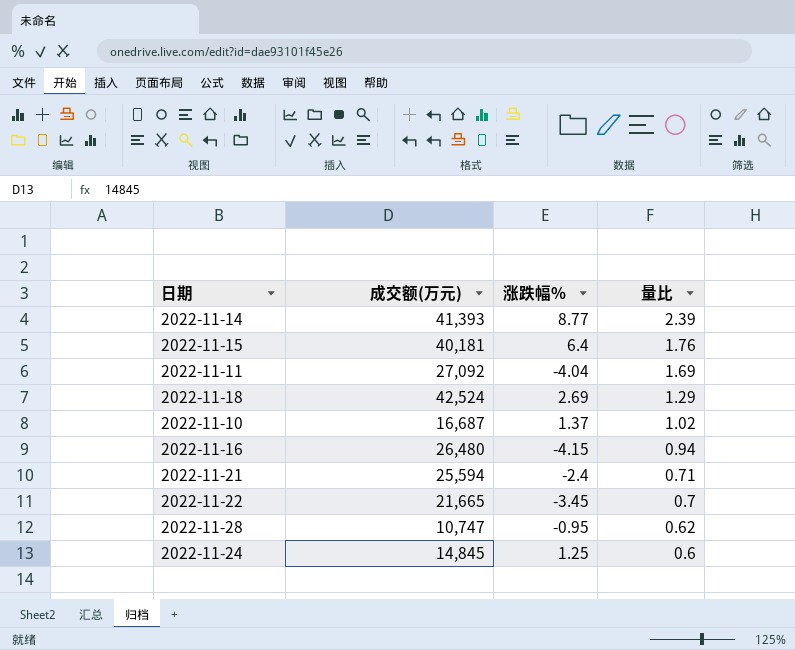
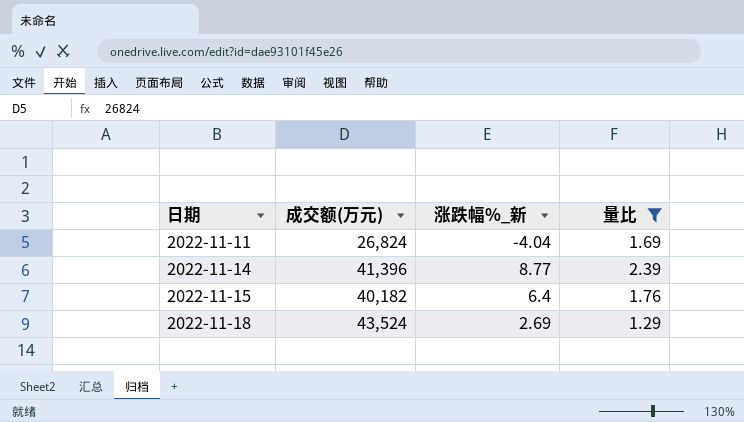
filter: none -> 量比 >= 1.29
row order: 量比 descending -> 日期 ascending
column name: 涨跌幅% -> 涨跌幅%_新
2022-11-11 | 成交额(万元): 27,092 -> 26,824
2022-11-14 | 成交额(万元): 41,393 -> 41,396
2022-11-15 | 成交额(万元): 40,181 -> 40,182
2022-11-18 | 成交额(万元): 42,524 -> 43,524

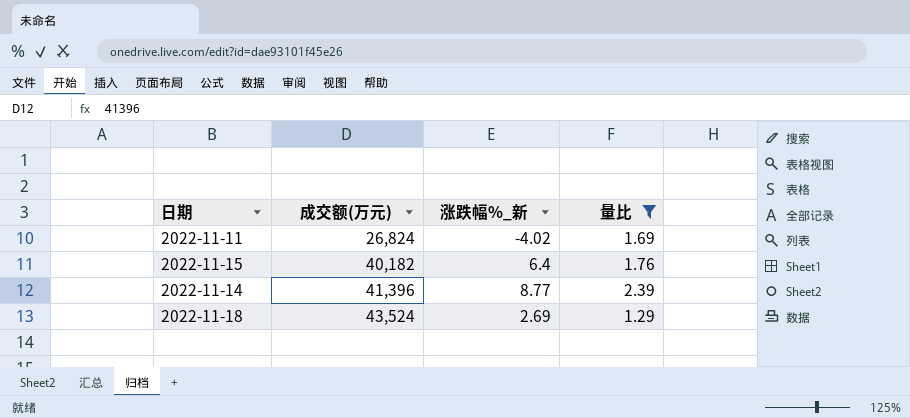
row order: 日期 ascending -> 成交额(万元) ascending
2022-11-11 | 涨跌幅%_新: -4.04 -> -4.02

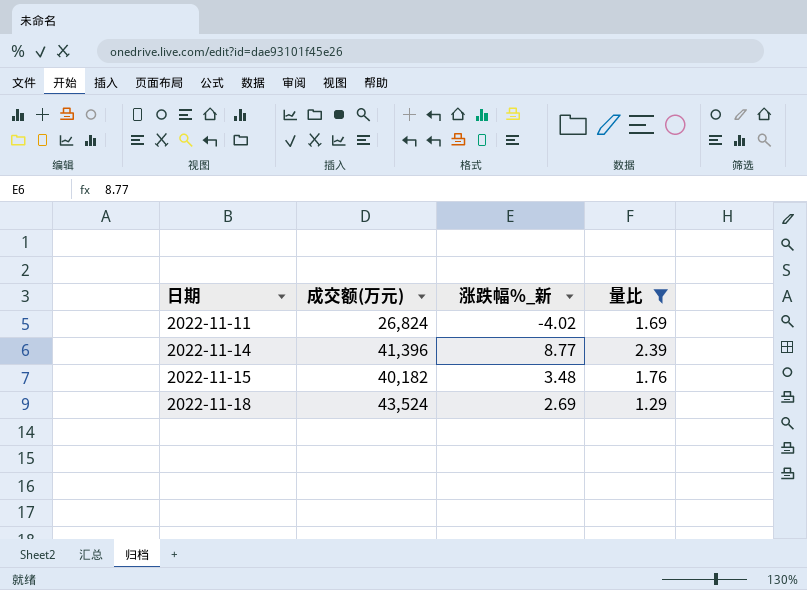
row order: 成交额(万元) ascending -> 日期 ascending
2022-11-15 | 涨跌幅%_新: 6.4 -> 3.48

